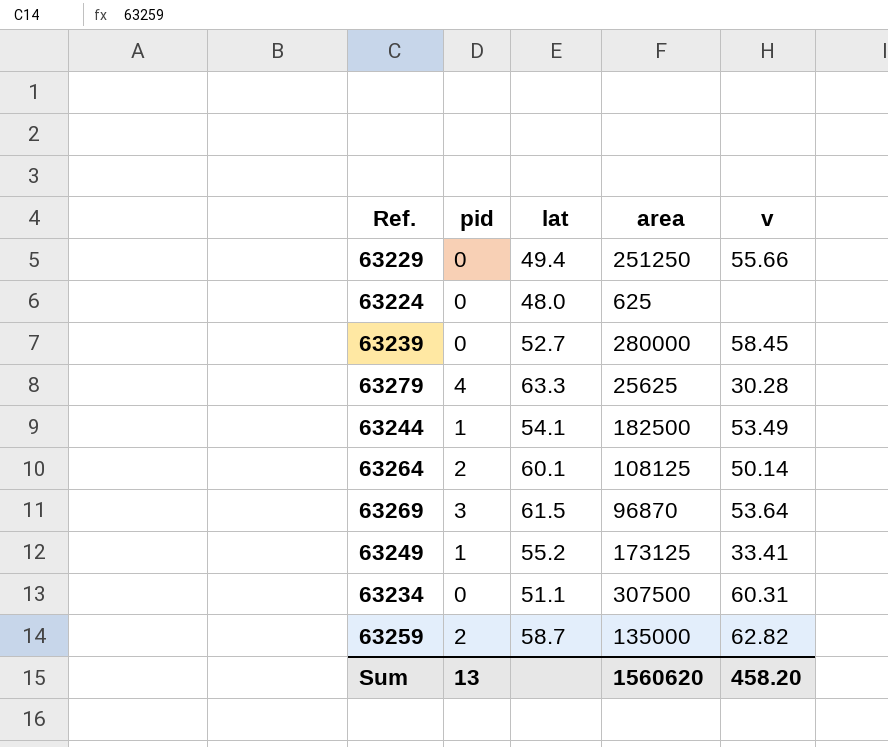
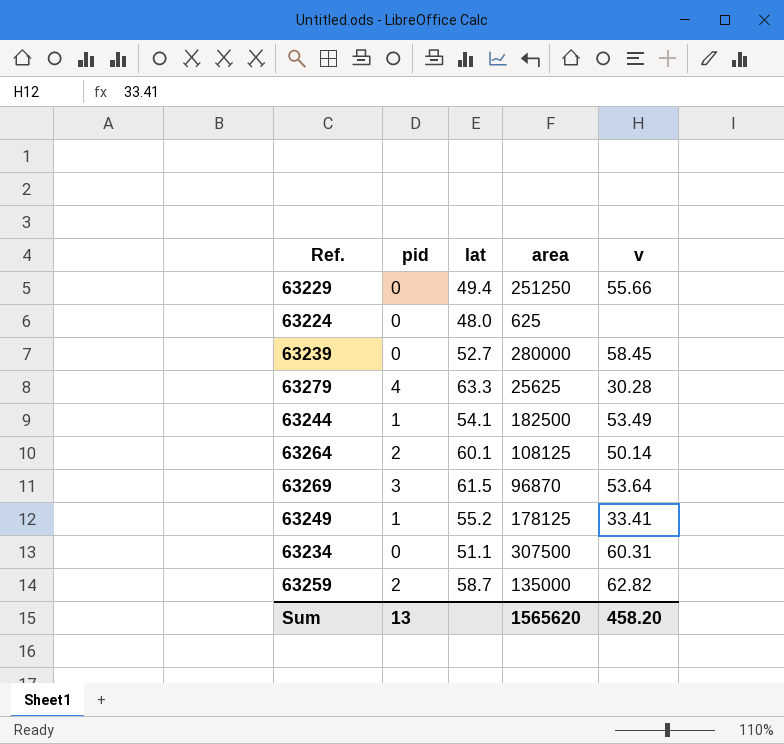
63249 | area: 173125 -> 178125
Sum | area: 1560620 -> 1565620

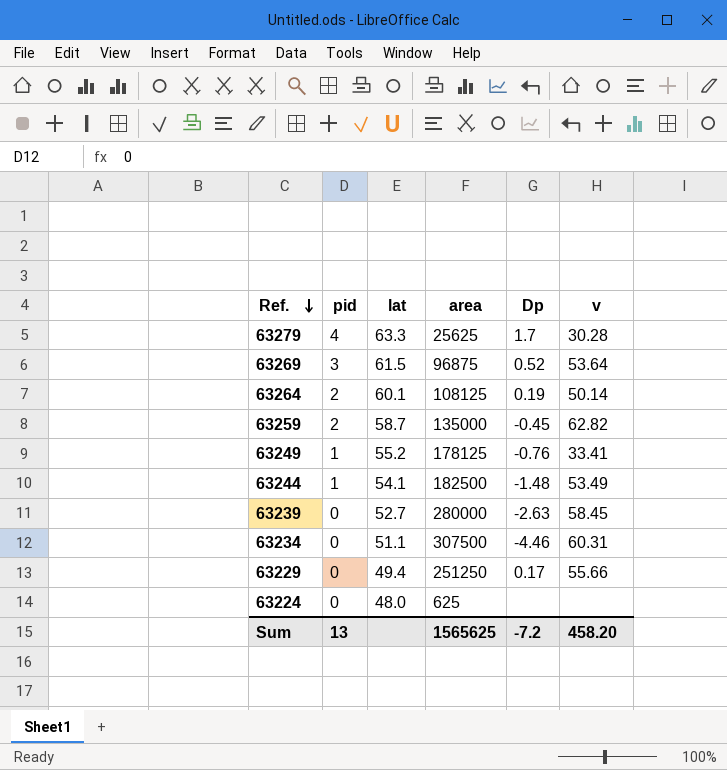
row order: none -> Ref. descending
column Dp | position: none -> 5
63269 | area: 96870 -> 96875
Sum | area: 1565620 -> 1565625

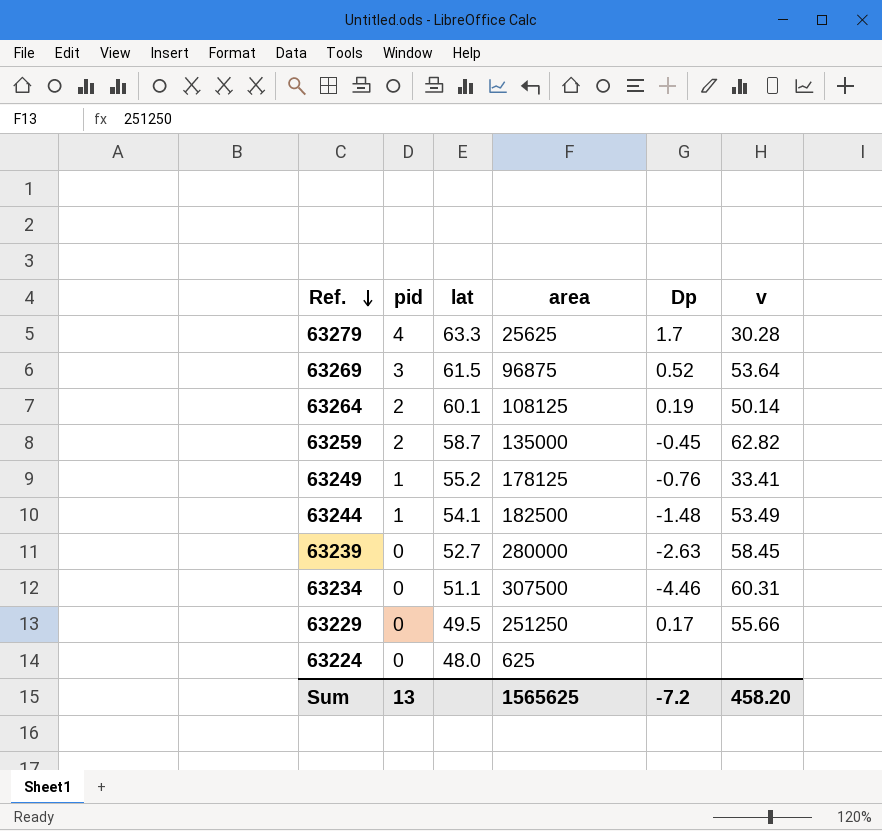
63229 | lat: 49.4 -> 49.5

